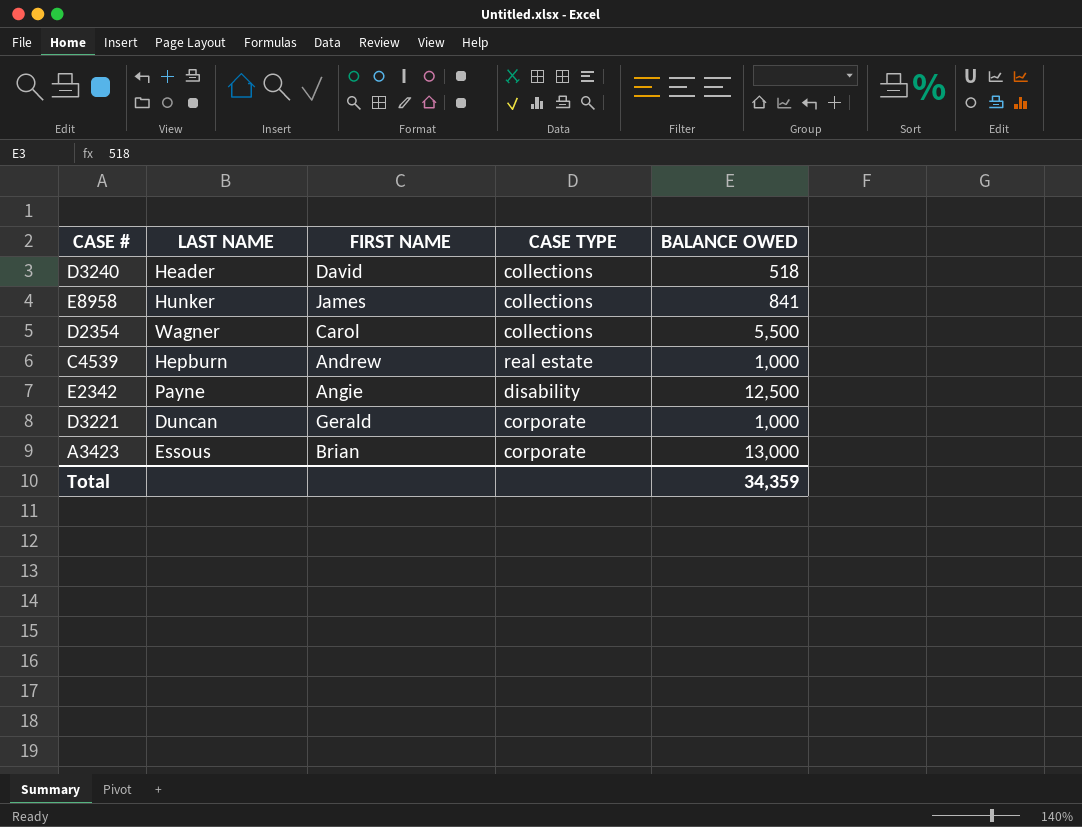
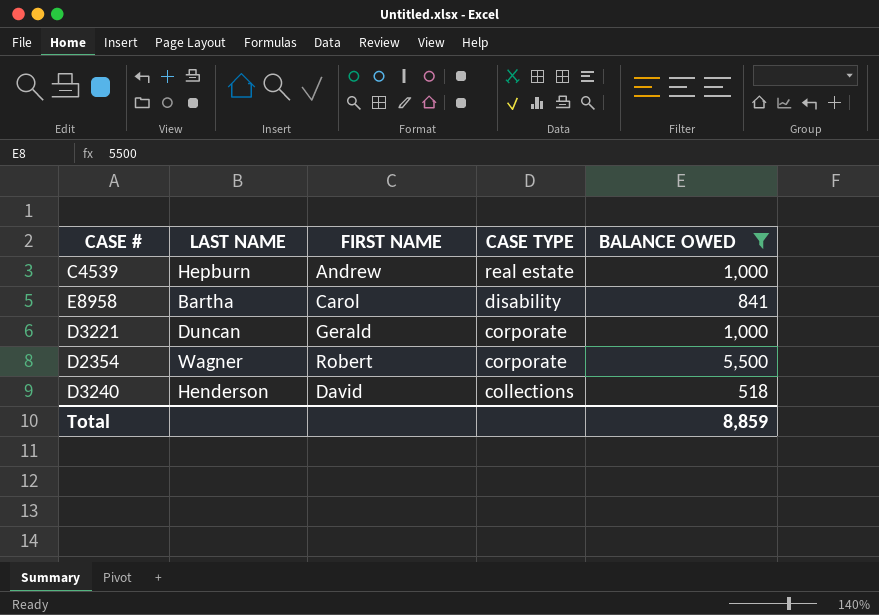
filter: none -> BALANCE OWED <= 5,500
row order: none -> CASE TYPE descending
E8958 | LAST NAME: Hunker -> Bartha
E8958 | FIRST NAME: James -> Carol
E8958 | CASE TYPE: collections -> disability
D2354 | FIRST NAME: Carol -> Robert
D2354 | CASE TYPE: collections -> corporate
D3240 | LAST NAME: Header -> Henderson
Total | BALANCE OWED: 34,359 -> 8,859

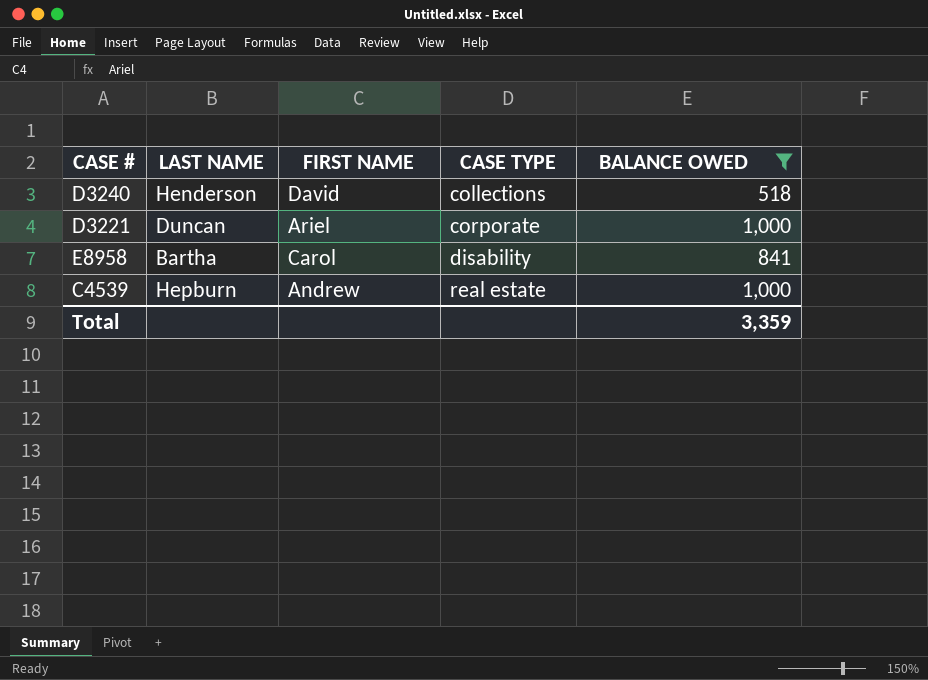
row order: CASE TYPE descending -> CASE TYPE ascending
row D2354: Wagner | Robert | corporate | 5,500 -> none
D3221 | FIRST NAME: Gerald -> Ariel
Total | BALANCE OWED: 8,859 -> 3,359

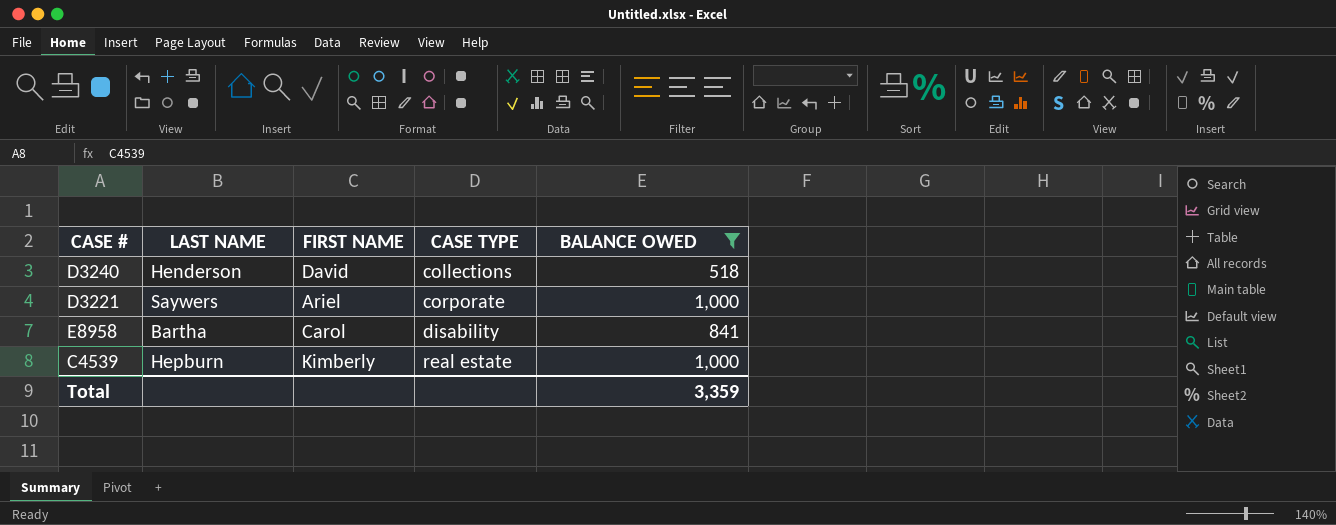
D3221 | LAST NAME: Duncan -> Saywers
C4539 | FIRST NAME: Andrew -> Kimberly

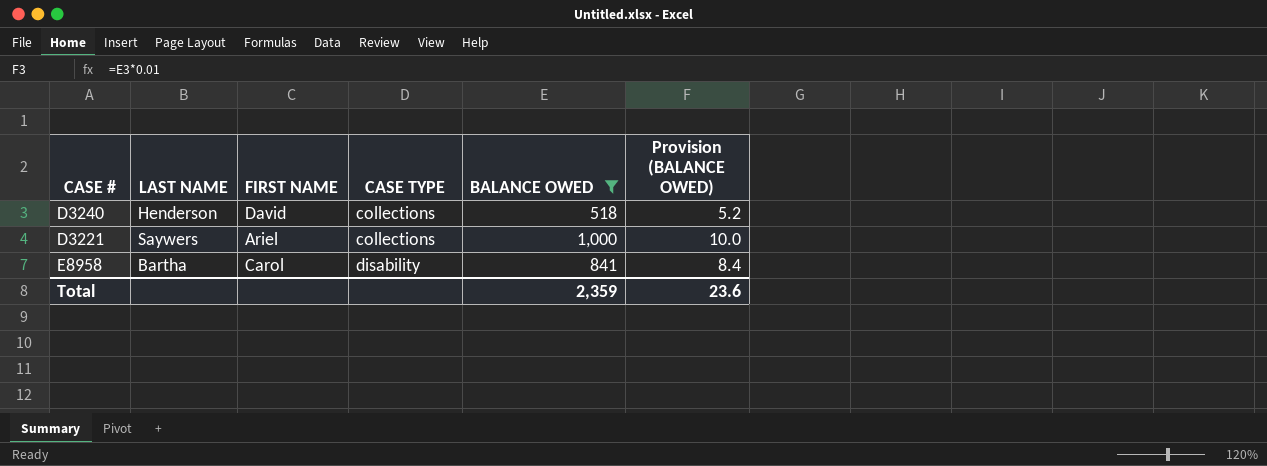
column Provision (BALANCE OWED) | formula: none -> [BALANCE OWED] * 0.01
row C4539: Hepburn | Kimberly | real estate | 1,000 -> none
D3221 | CASE TYPE: corporate -> collections
Total | BALANCE OWED: 3,359 -> 2,359

